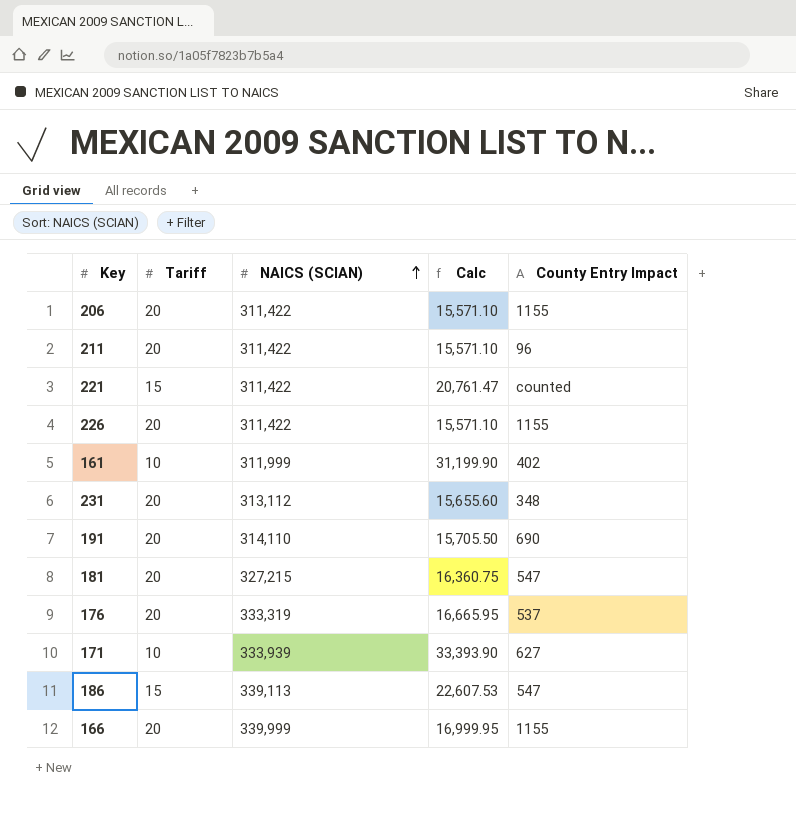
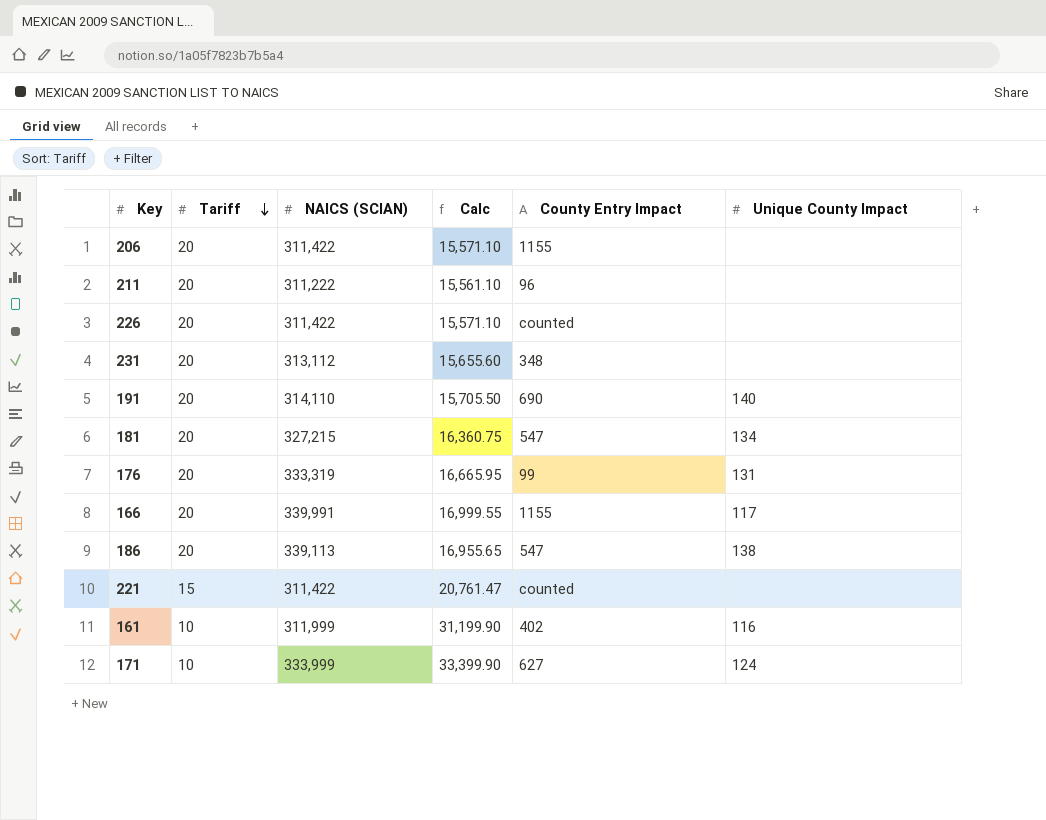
row order: NAICS (SCIAN) ascending -> Tariff descending
column Unique County Impact | position: none -> 6
211 | NAICS (SCIAN): 311,422 -> 311,222
211 | Calc: 15,571.10 -> 15,561.10
226 | County Entry Impact: 1155 -> counted
176 | County Entry Impact: 537 -> 99
166 | NAICS (SCIAN): 339,999 -> 339,991
166 | Calc: 16,999.95 -> 16,999.55
186 | Tariff: 15 -> 20
186 | Calc: 22,607.53 -> 16,955.65
171 | NAICS (SCIAN): 333,939 -> 333,999
171 | Calc: 33,393.90 -> 33,399.90

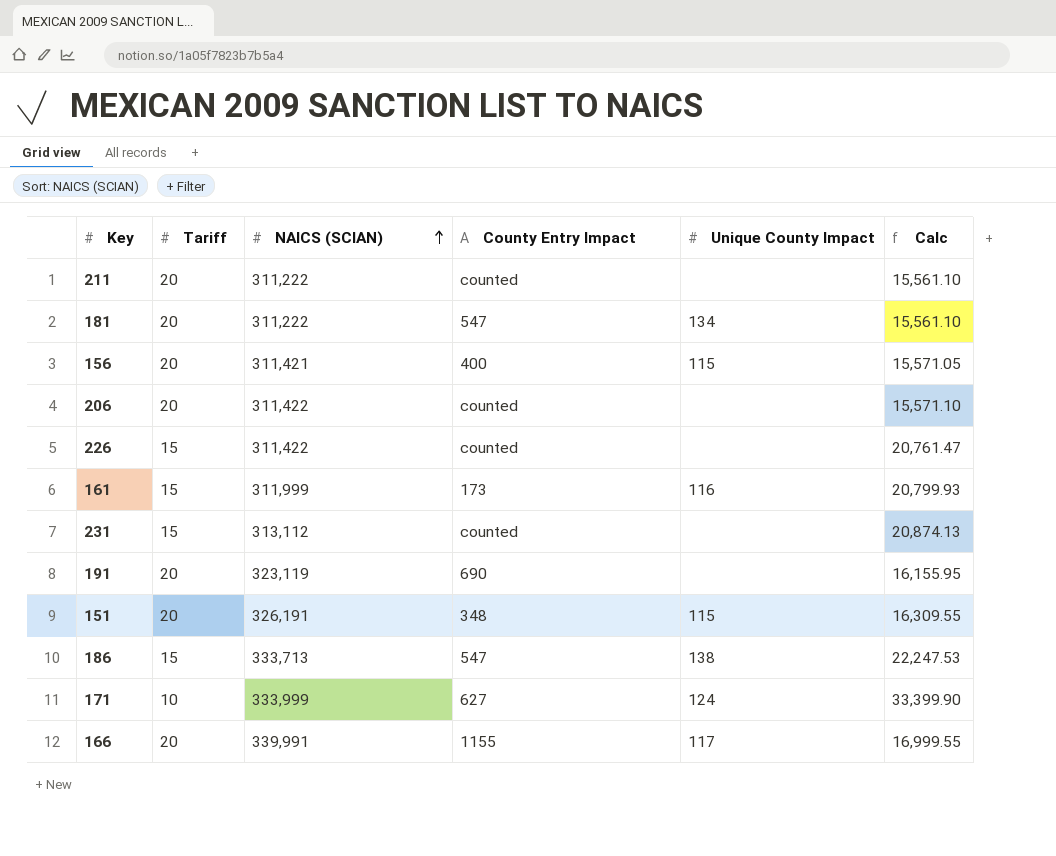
row order: Tariff descending -> NAICS (SCIAN) ascending
column Calc | position: 4 -> 6
row 176: 20 | 333,319 | 16,665.95 | 99 | 131 -> none
row 221: 15 | 311,422 | 20,761.47 | counted | none -> none
211 | County Entry Impact: 96 -> counted
181 | NAICS (SCIAN): 327,215 -> 311,222
181 | Calc: 16,360.75 -> 15,561.10
row 156: none -> 20 | 311,421 | 400 | 115 | 15,571.05
206 | County Entry Impact: 1155 -> counted
226 | Tariff: 20 -> 15
226 | Calc: 15,571.10 -> 20,761.47
161 | Tariff: 10 -> 15
161 | County Entry Impact: 402 -> 173
161 | Calc: 31,199.90 -> 20,799.93
231 | Tariff: 20 -> 15
231 | County Entry Impact: 348 -> counted
231 | Calc: 15,655.60 -> 20,874.13
191 | NAICS (SCIAN): 314,110 -> 323,119
191 | Unique County Impact: 140 -> none
191 | Calc: 15,705.50 -> 16,155.95
row 151: none -> 20 | 326,191 | 348 | 115 | 16,309.55
186 | Tariff: 20 -> 15
186 | NAICS (SCIAN): 339,113 -> 333,713
186 | Calc: 16,955.65 -> 22,247.53

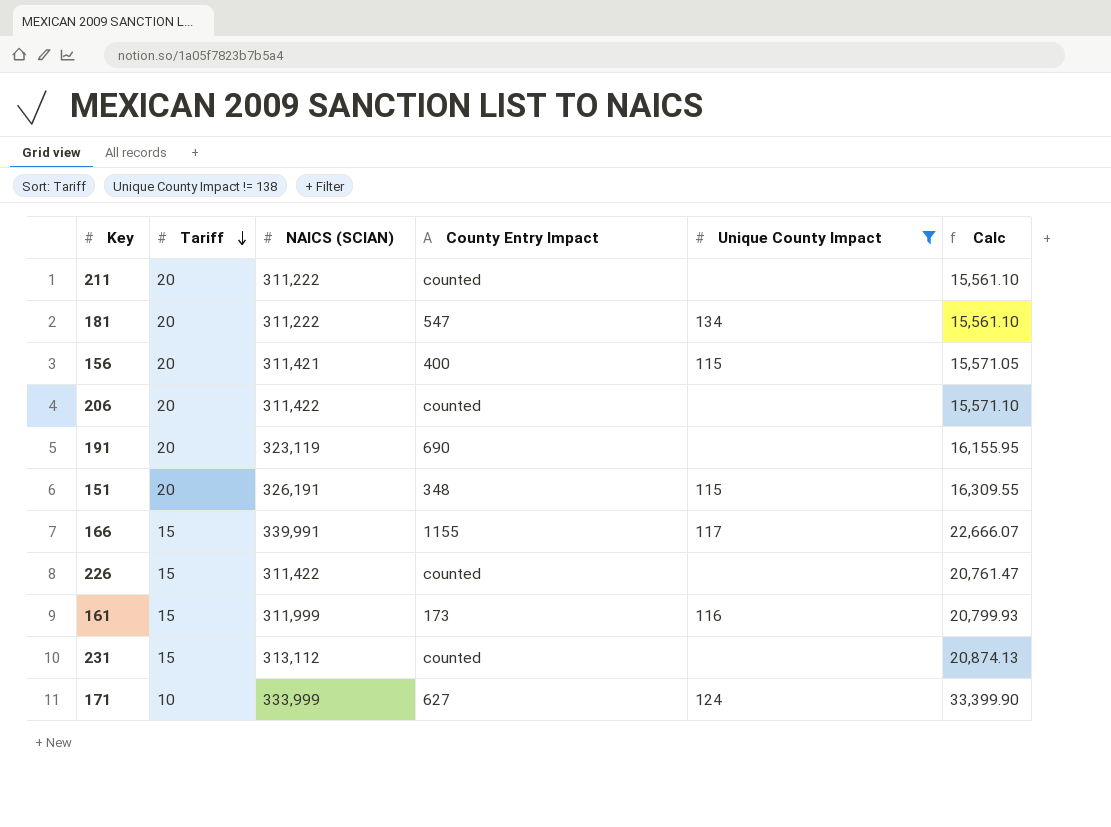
filter: none -> Unique County Impact != 138
row order: NAICS (SCIAN) ascending -> Tariff descending
166 | Tariff: 20 -> 15
166 | Calc: 16,999.55 -> 22,666.07

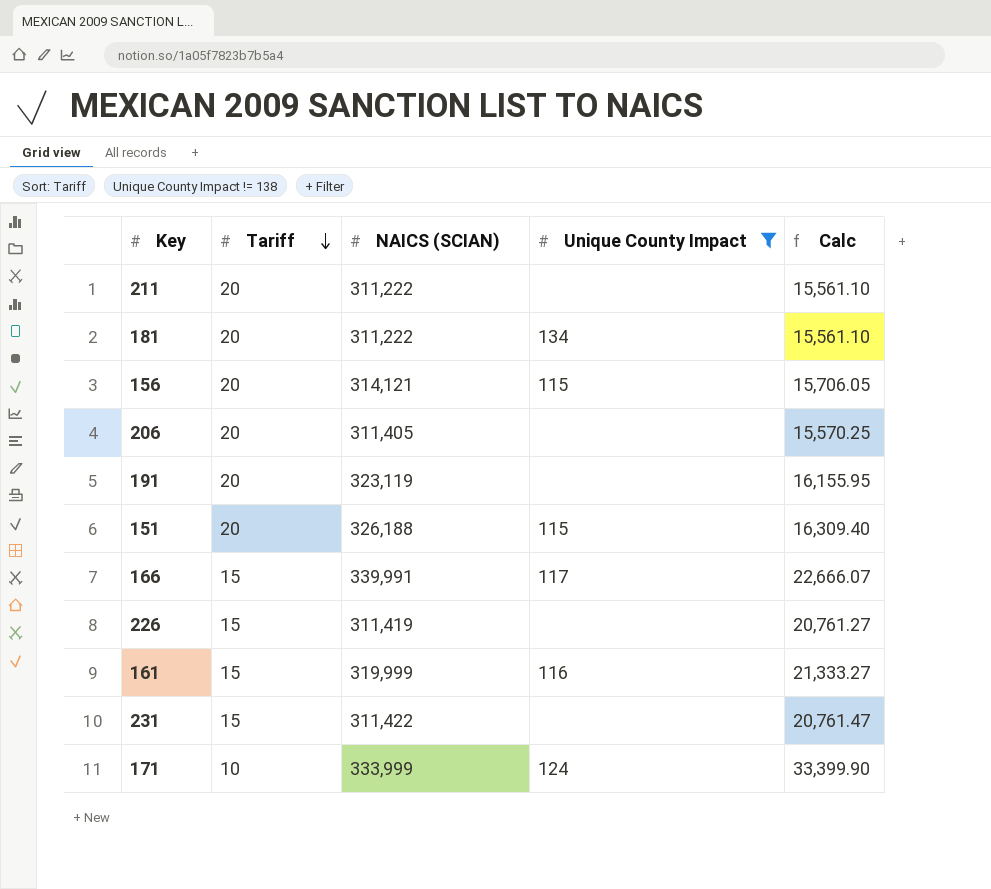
column County Entry Impact | position: 4 -> none
156 | NAICS (SCIAN): 311,421 -> 314,121
156 | Calc: 15,571.05 -> 15,706.05
206 | NAICS (SCIAN): 311,422 -> 311,405
206 | Calc: 15,571.10 -> 15,570.25
151 | NAICS (SCIAN): 326,191 -> 326,188
151 | Calc: 16,309.55 -> 16,309.40
226 | NAICS (SCIAN): 311,422 -> 311,419
226 | Calc: 20,761.47 -> 20,761.27
161 | NAICS (SCIAN): 311,999 -> 319,999
161 | Calc: 20,799.93 -> 21,333.27
231 | NAICS (SCIAN): 313,112 -> 311,422
231 | Calc: 20,874.13 -> 20,761.47

